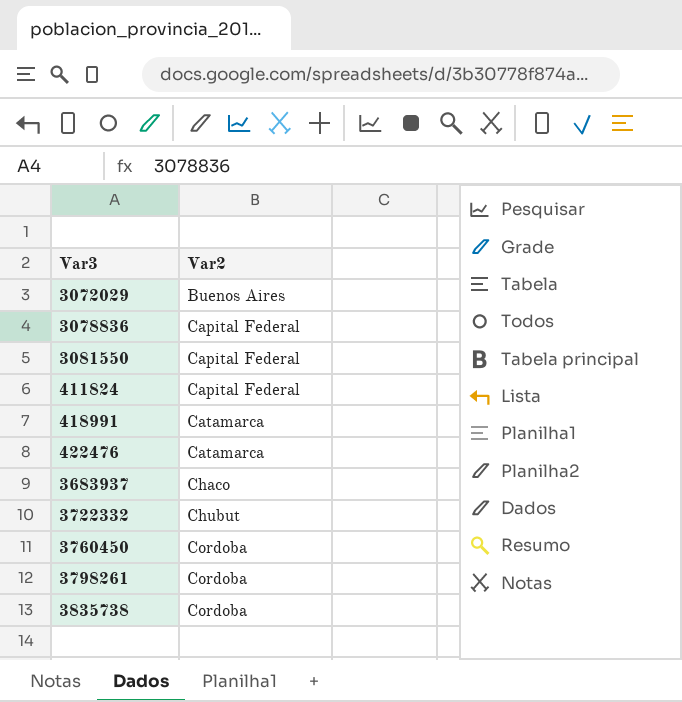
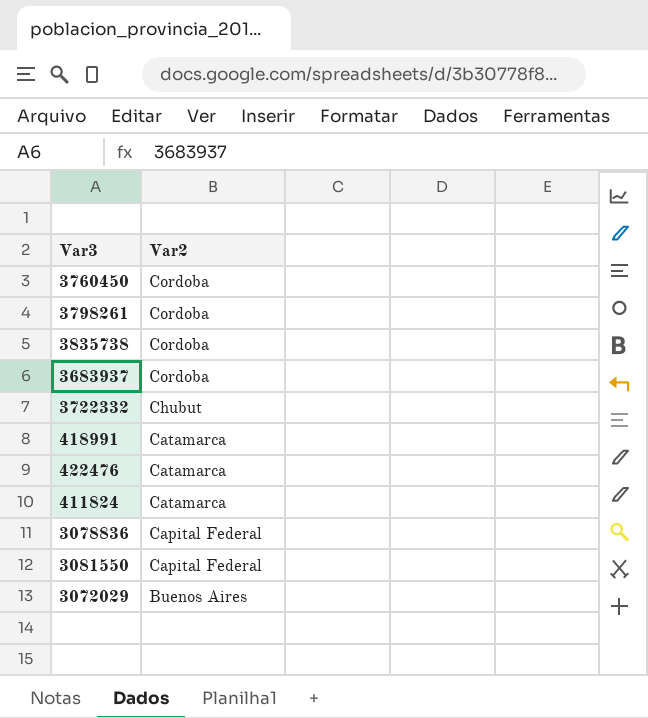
row order: Var2 ascending -> Var2 descending
3683937 | Var2: Chaco -> Cordoba
411824 | Var2: Capital Federal -> Catamarca

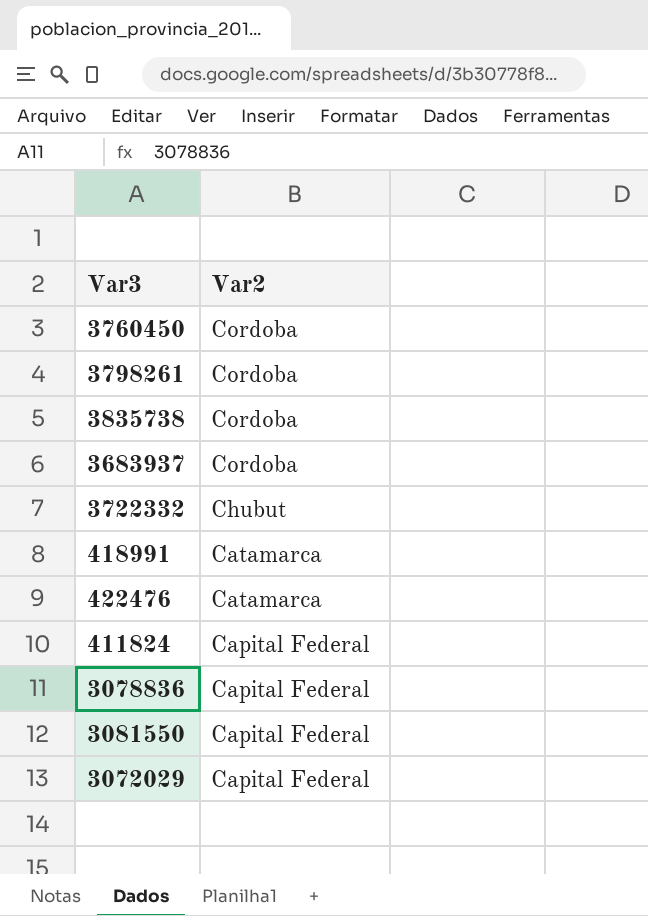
411824 | Var2: Catamarca -> Capital Federal
3072029 | Var2: Buenos Aires -> Capital Federal

